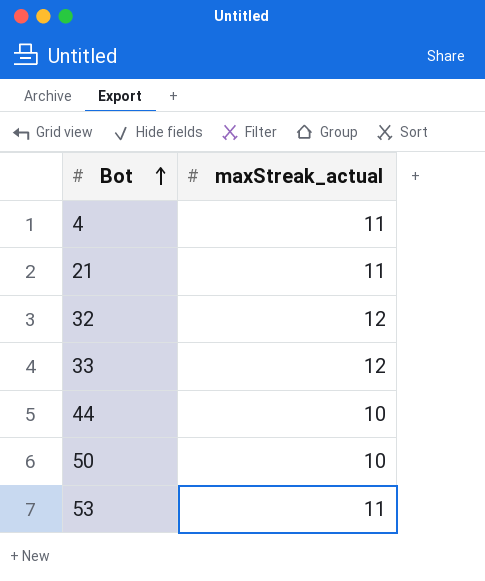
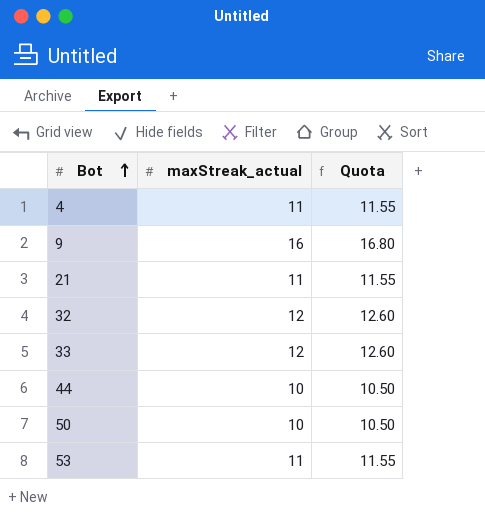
column Quota | formula: none -> [maxStreak_actual] * 1.05
row 9: none -> 16 | 16.80

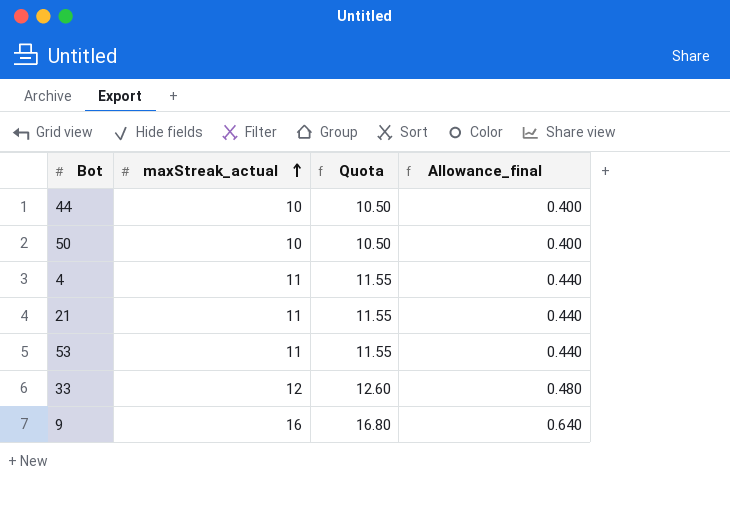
row order: Bot ascending -> maxStreak_actual ascending
column Allowance_final | formula: none -> [maxStreak_actual] * 0.04
row 32: 12 | 12.60 -> none

